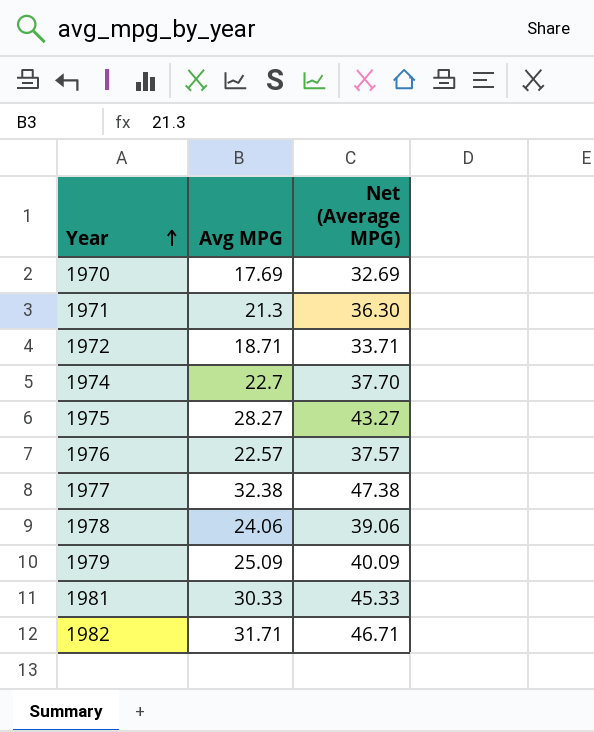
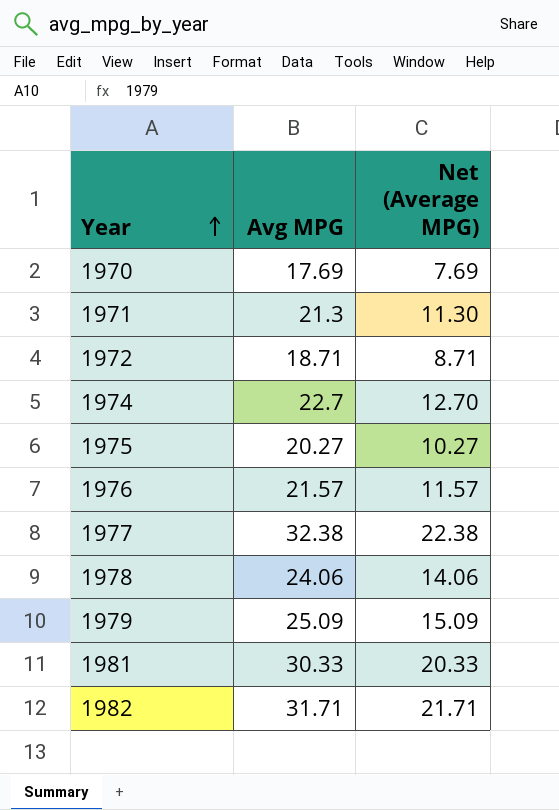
column Net (Average MPG) | formula: [Avg MPG] + 15 -> [Avg MPG] - 10
1975 | Avg MPG: 28.27 -> 20.27
1976 | Avg MPG: 22.57 -> 21.57

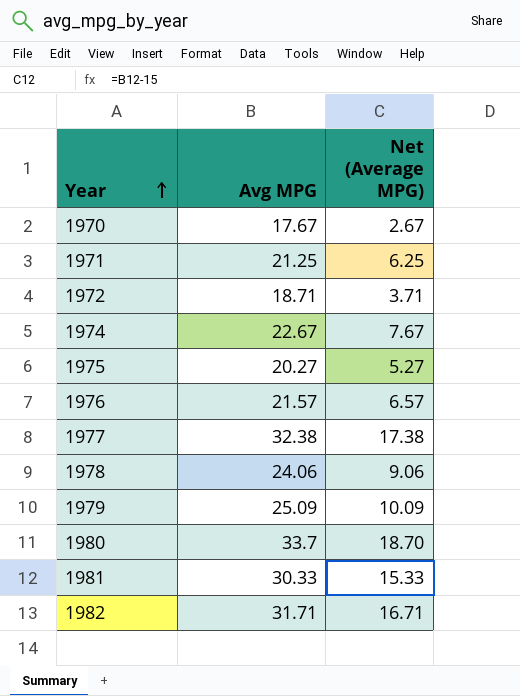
column Net (Average MPG) | formula: [Avg MPG] - 10 -> [Avg MPG] - 15
1970 | Avg MPG: 17.69 -> 17.67
1971 | Avg MPG: 21.3 -> 21.25
1974 | Avg MPG: 22.7 -> 22.67
row 1980: none -> 33.7 | 18.70

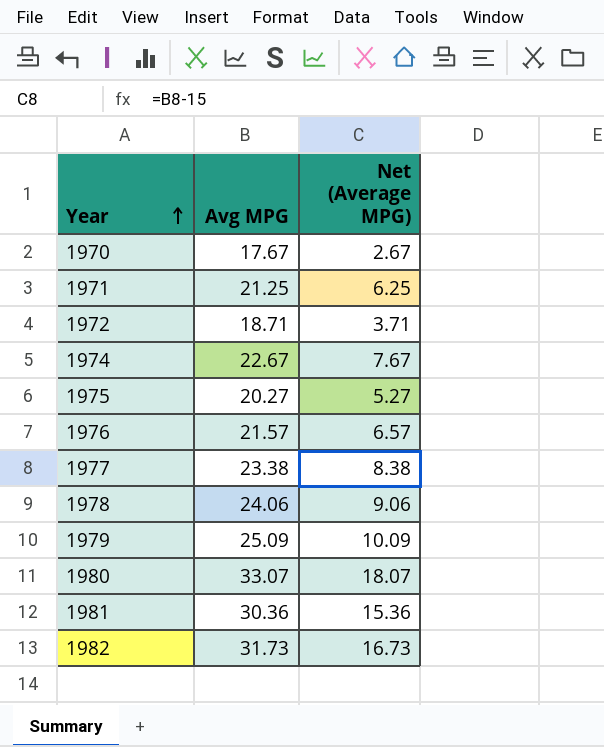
1977 | Avg MPG: 32.38 -> 23.38
1977 | Net (Average MPG): 17.38 -> 8.38
1980 | Avg MPG: 33.7 -> 33.07
1980 | Net (Average MPG): 18.70 -> 18.07
1981 | Avg MPG: 30.33 -> 30.36
1981 | Net (Average MPG): 15.33 -> 15.36
1982 | Avg MPG: 31.71 -> 31.73
1982 | Net (Average MPG): 16.71 -> 16.73

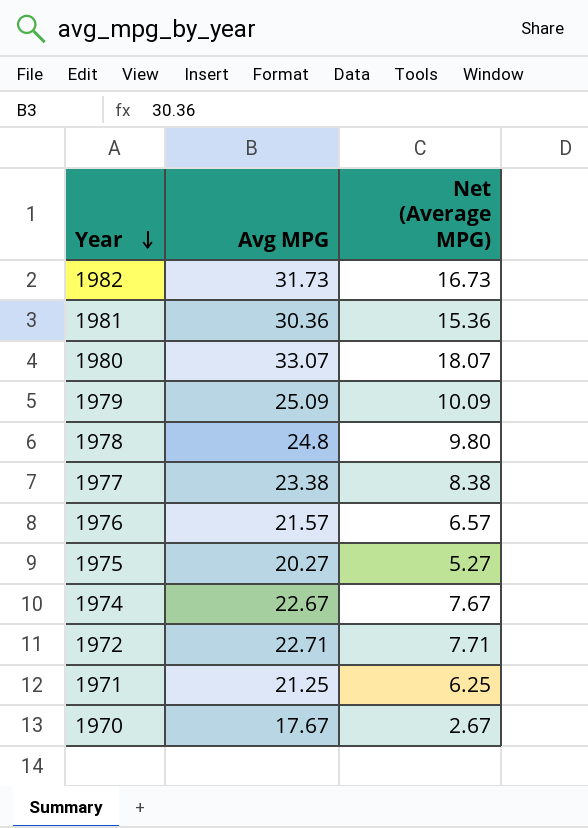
row order: Year ascending -> Year descending
1978 | Avg MPG: 24.06 -> 24.8
1978 | Net (Average MPG): 9.06 -> 9.80
1972 | Avg MPG: 18.71 -> 22.71
1972 | Net (Average MPG): 3.71 -> 7.71

